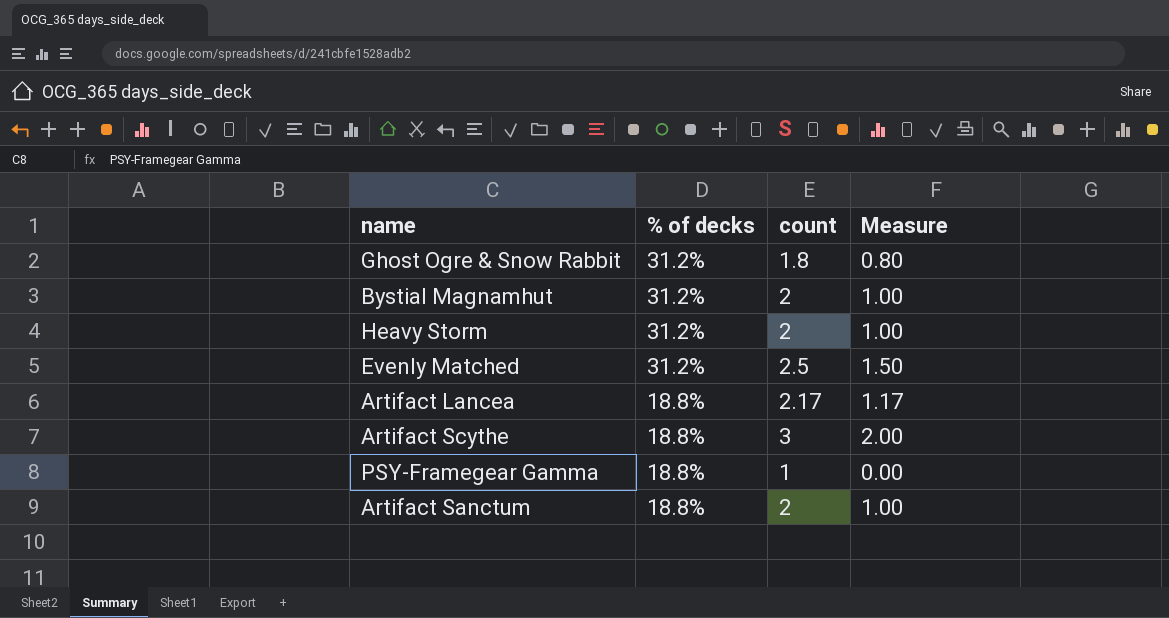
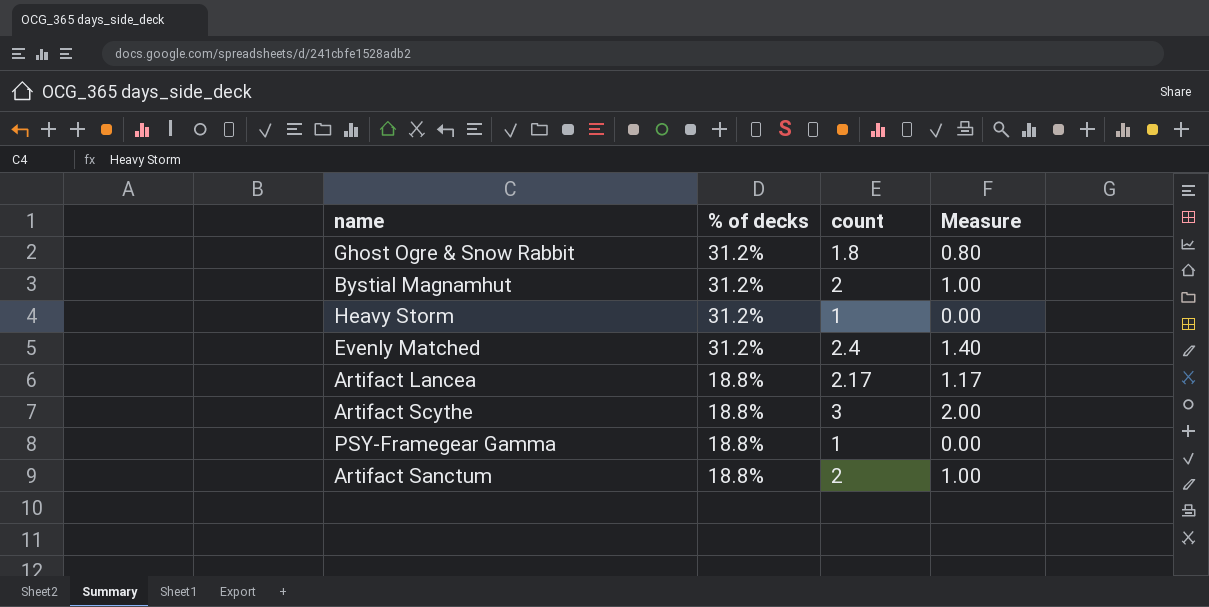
Heavy Storm | count: 2 -> 1
Heavy Storm | Measure: 1.00 -> 0.00
Evenly Matched | count: 2.5 -> 2.4
Evenly Matched | Measure: 1.50 -> 1.40

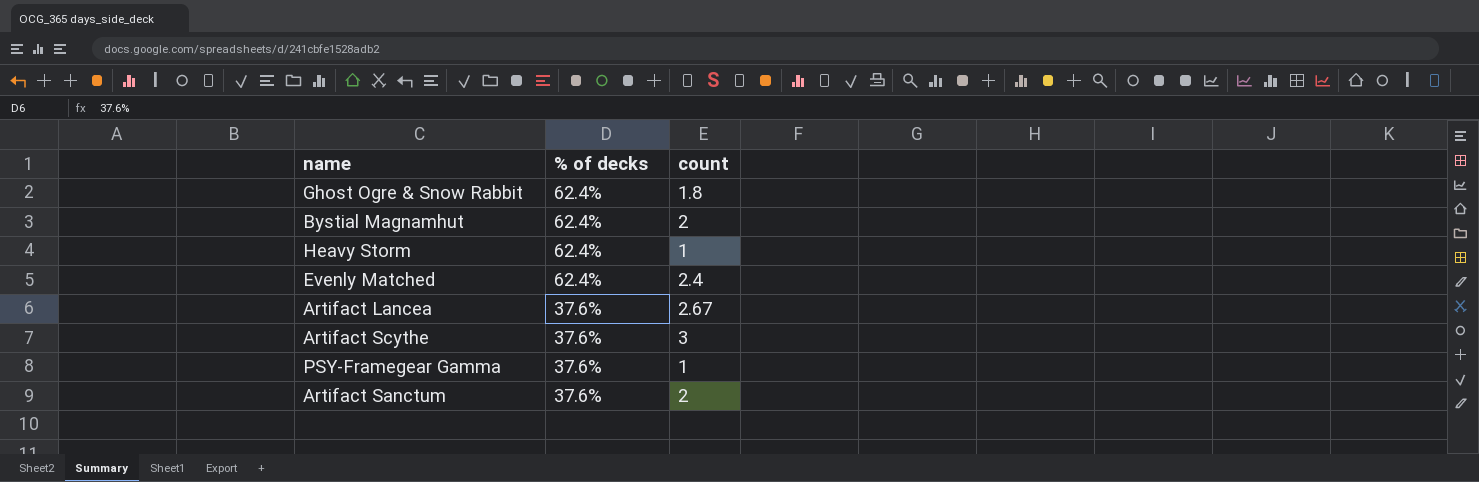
column Measure | formula: [count] - 1 -> none
Ghost Ogre & Snow Rabbit | % of decks: 31.2% -> 62.4%
Bystial Magnamhut | % of decks: 31.2% -> 62.4%
Heavy Storm | % of decks: 31.2% -> 62.4%
Evenly Matched | % of decks: 31.2% -> 62.4%
Artifact Lancea | % of decks: 18.8% -> 37.6%
Artifact Lancea | count: 2.17 -> 2.67
Artifact Scythe | % of decks: 18.8% -> 37.6%
PSY-Framegear Gamma | % of decks: 18.8% -> 37.6%
Artifact Sanctum | % of decks: 18.8% -> 37.6%

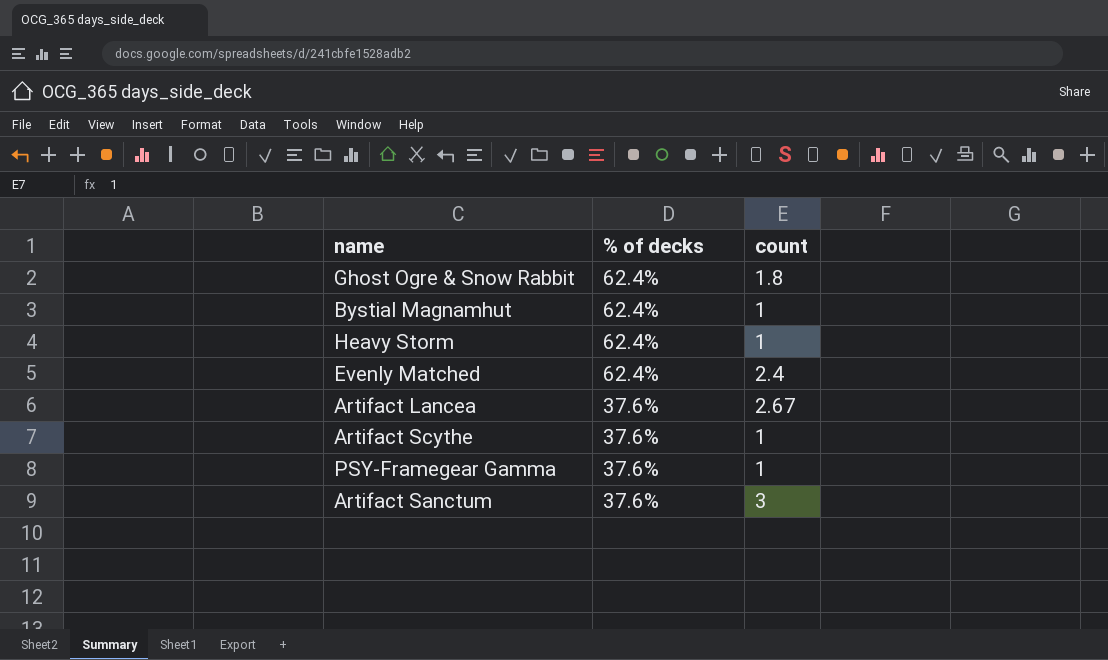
Bystial Magnamhut | count: 2 -> 1
Artifact Scythe | count: 3 -> 1
Artifact Sanctum | count: 2 -> 3

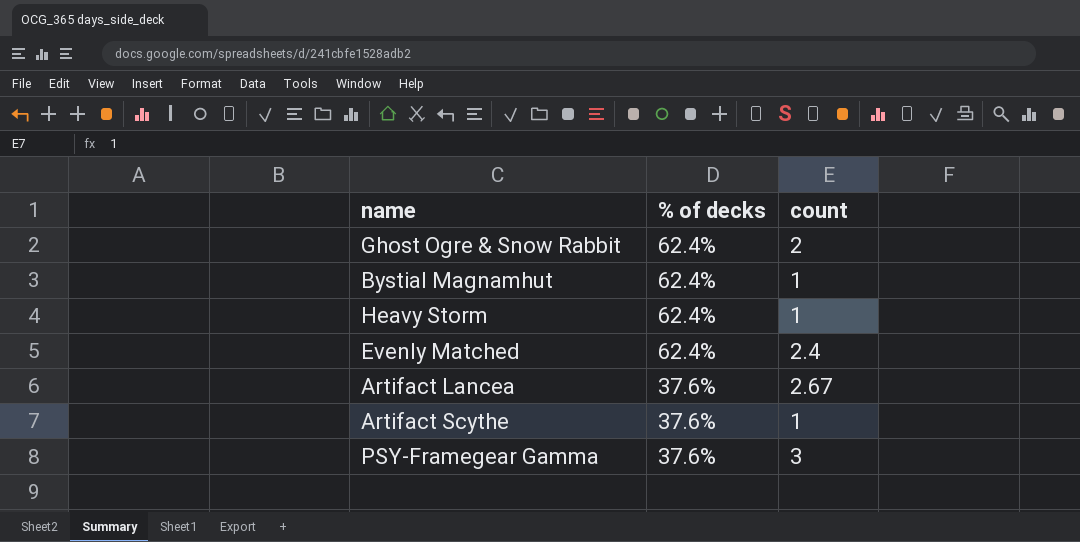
row Artifact Sanctum: 37.6% | 3 -> none
Ghost Ogre & Snow Rabbit | count: 1.8 -> 2
PSY-Framegear Gamma | count: 1 -> 3

